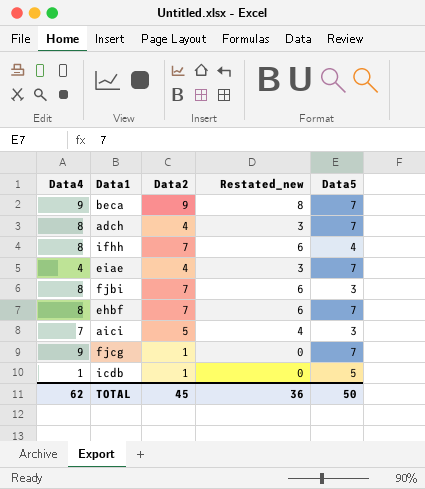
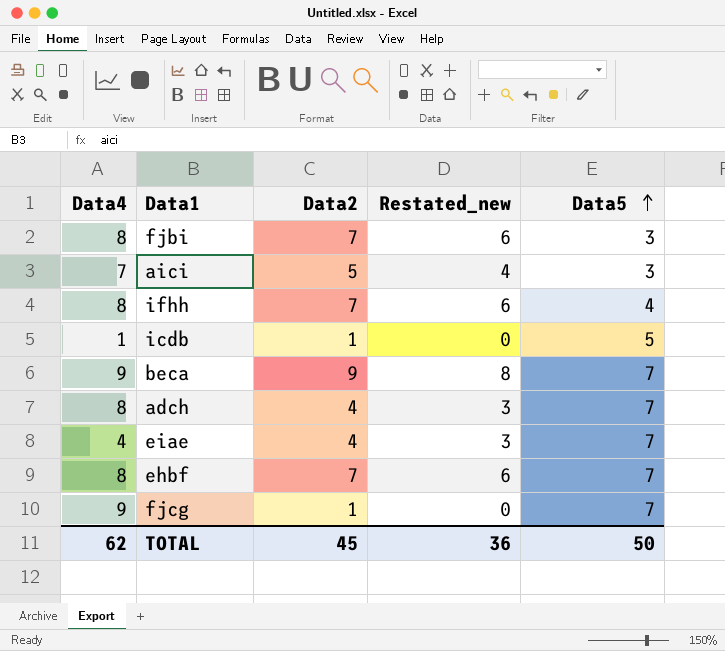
row order: none -> Data5 ascending

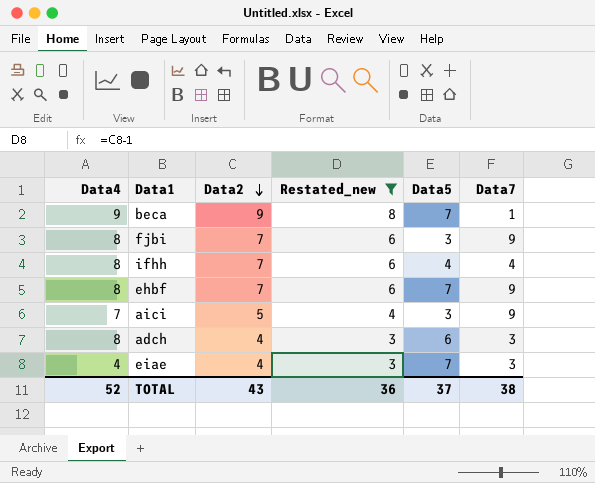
filter: none -> Restated_new != 0
row order: Data5 ascending -> Data2 descending
column Data7 | position: none -> 6
adch | Data5: 7 -> 6
TOTAL | Data4: 62 -> 52
TOTAL | Data2: 45 -> 43
TOTAL | Data5: 50 -> 37

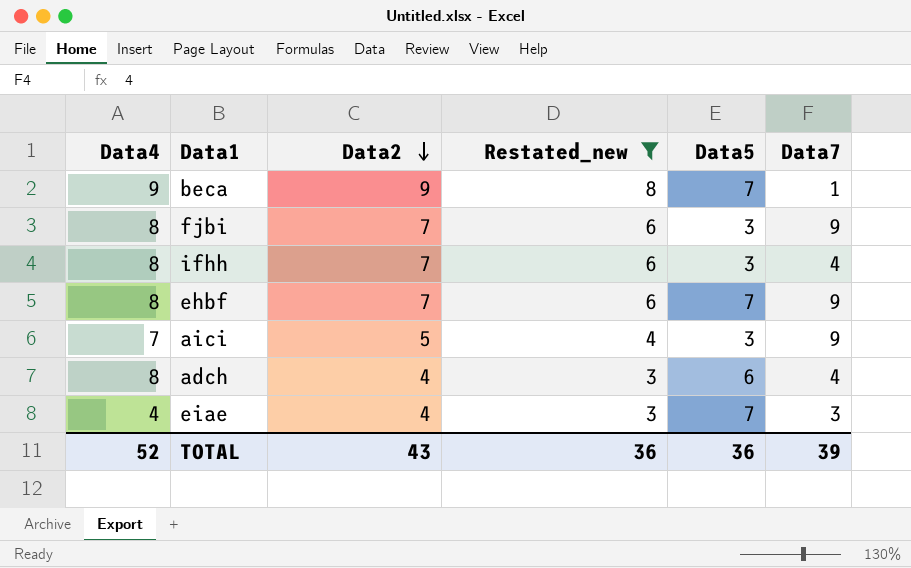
ifhh | Data5: 4 -> 3
adch | Data7: 3 -> 4
TOTAL | Data5: 37 -> 36
TOTAL | Data7: 38 -> 39

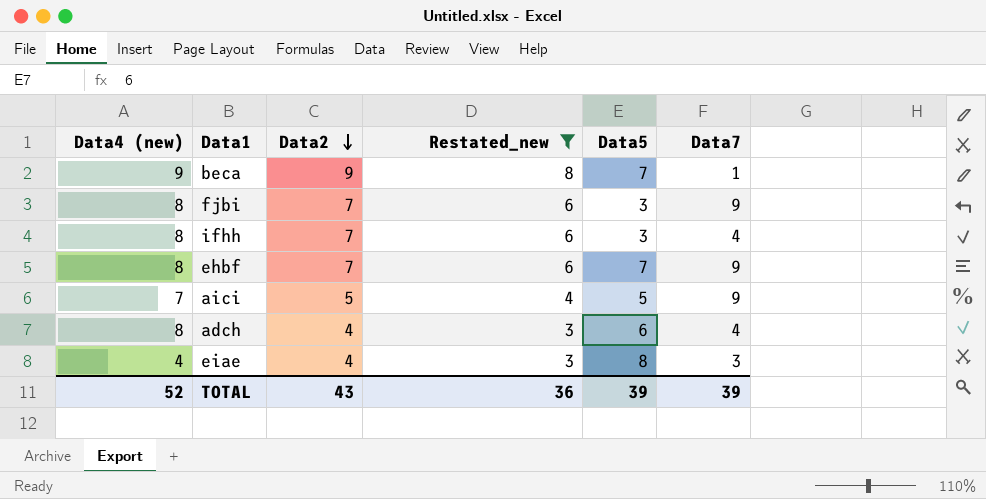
column name: Data4 -> Data4 (new)
aici | Data5: 3 -> 5
eiae | Data5: 7 -> 8
TOTAL | Data5: 36 -> 39

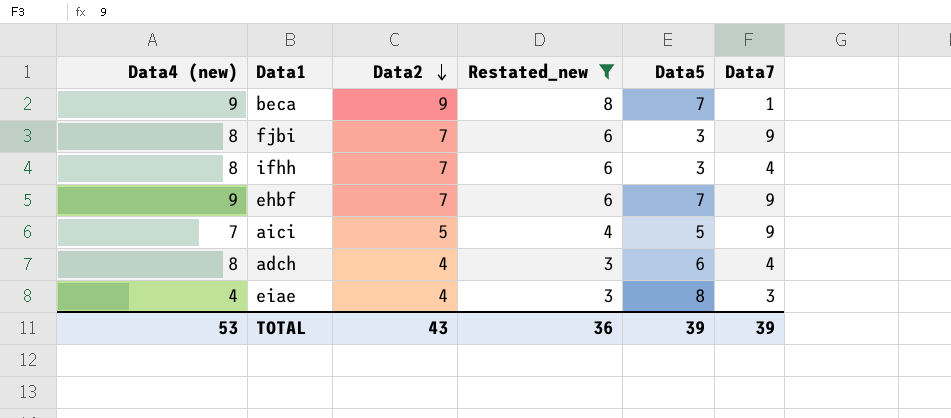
ehbf | Data4 (new): 8 -> 9
TOTAL | Data4 (new): 52 -> 53

